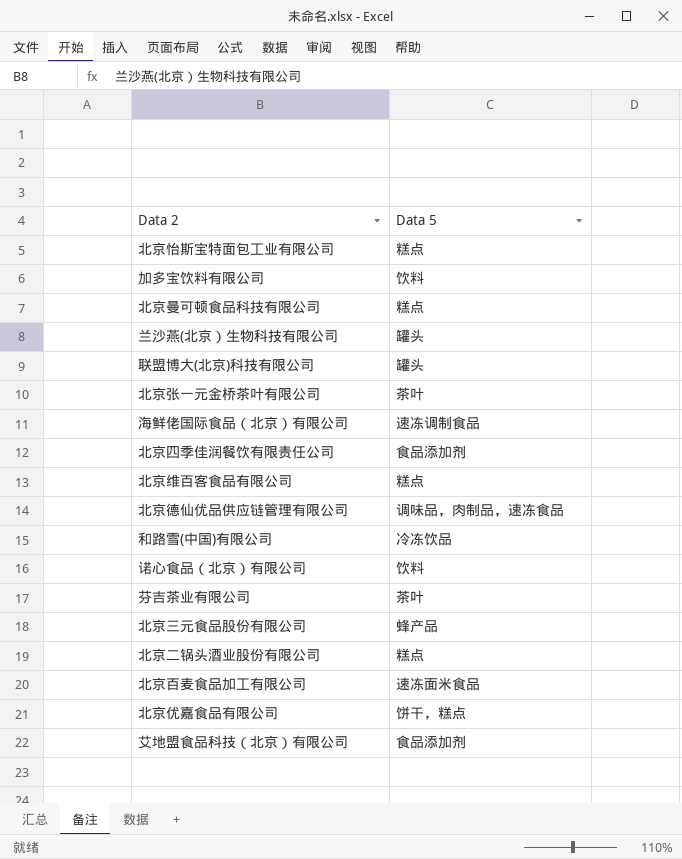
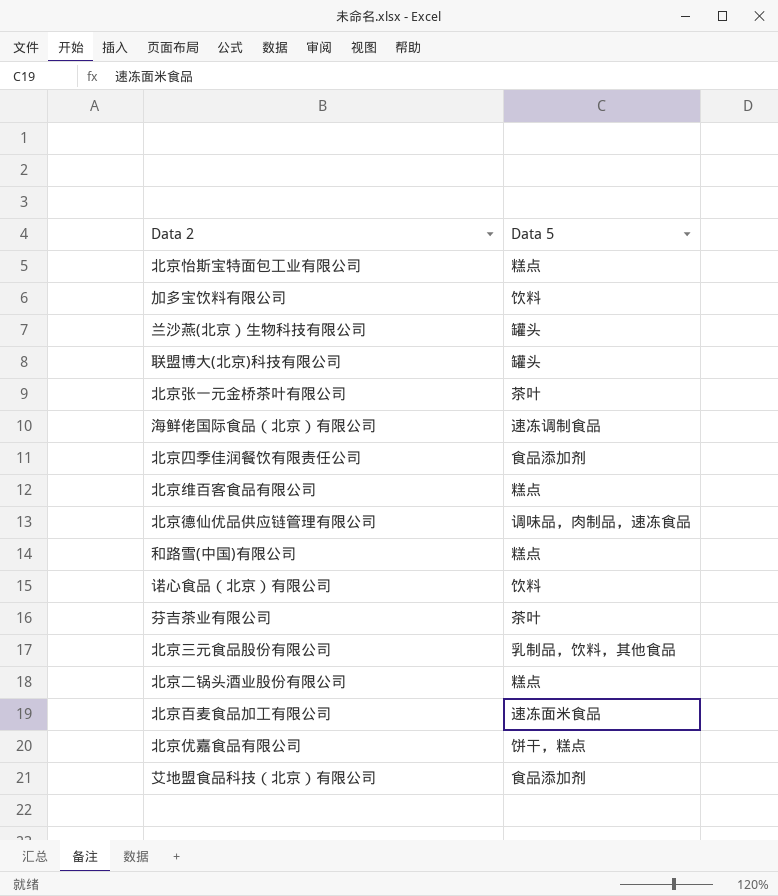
row 北京曼可顿食品科技有限公司: 糕点 -> none
和路雪(中国)有限公司 | Data 5: 冷冻饮品 -> 糕点
北京三元食品股份有限公司 | Data 5: 蜂产品 -> 乳制品，饮料，其他食品

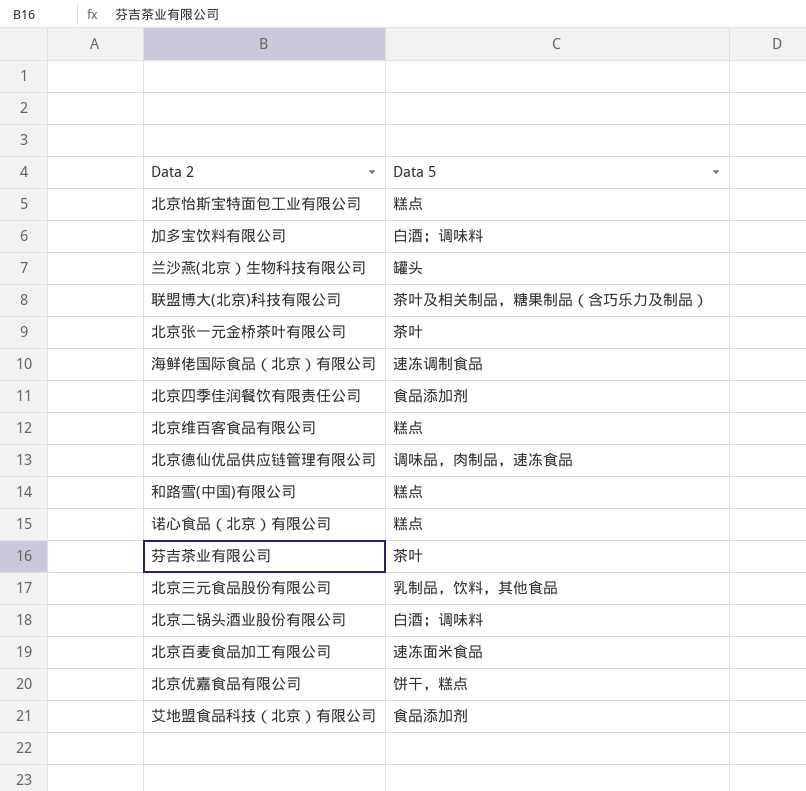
加多宝饮料有限公司 | Data 5: 饮料 -> 白酒；调味料
联盟博大(北京)科技有限公司 | Data 5: 罐头 -> 茶叶及相关制品，糖果制品（含巧乐力及制品）
诺心食品（北京）有限公司 | Data 5: 饮料 -> 糕点
北京二锅头酒业股份有限公司 | Data 5: 糕点 -> 白酒；调味料

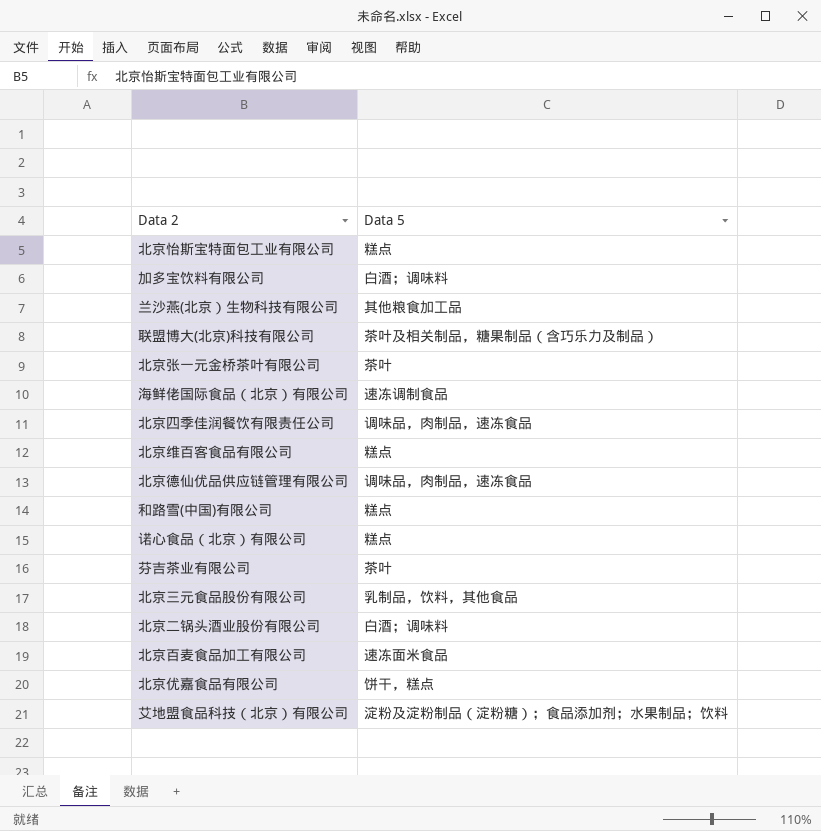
兰沙燕(北京）生物科技有限公司 | Data 5: 罐头 -> 其他粮食加工品
北京四季佳润餐饮有限责任公司 | Data 5: 食品添加剂 -> 调味品，肉制品，速冻食品
艾地盟食品科技（北京）有限公司 | Data 5: 食品添加剂 -> 淀粉及淀粉制品（淀粉糖）；食品添加剂；水果制品；饮料

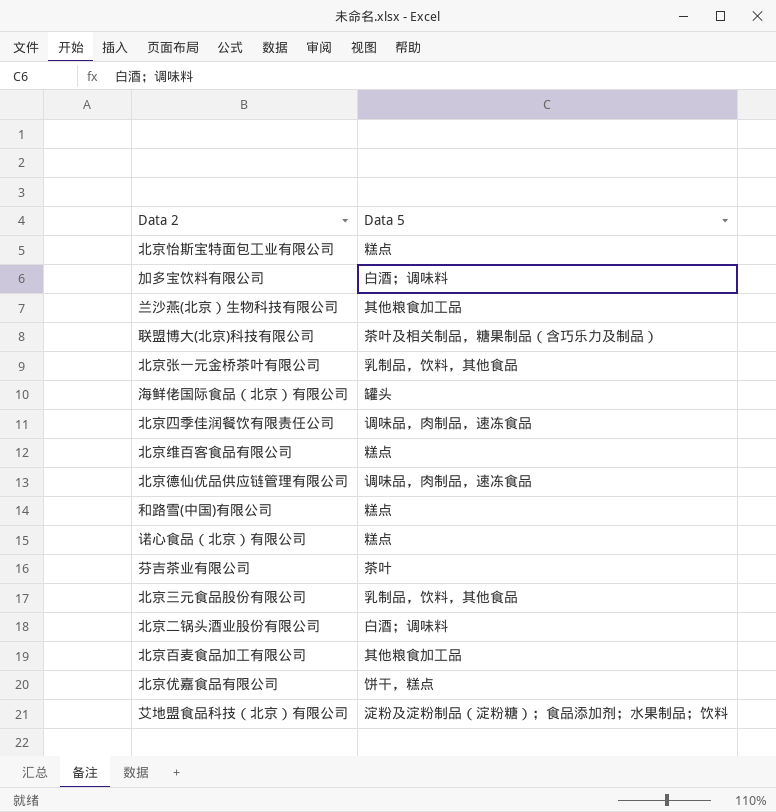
北京张一元金桥茶叶有限公司 | Data 5: 茶叶 -> 乳制品，饮料，其他食品
海鲜佬国际食品（北京）有限公司 | Data 5: 速冻调制食品 -> 罐头
北京百麦食品加工有限公司 | Data 5: 速冻面米食品 -> 其他粮食加工品

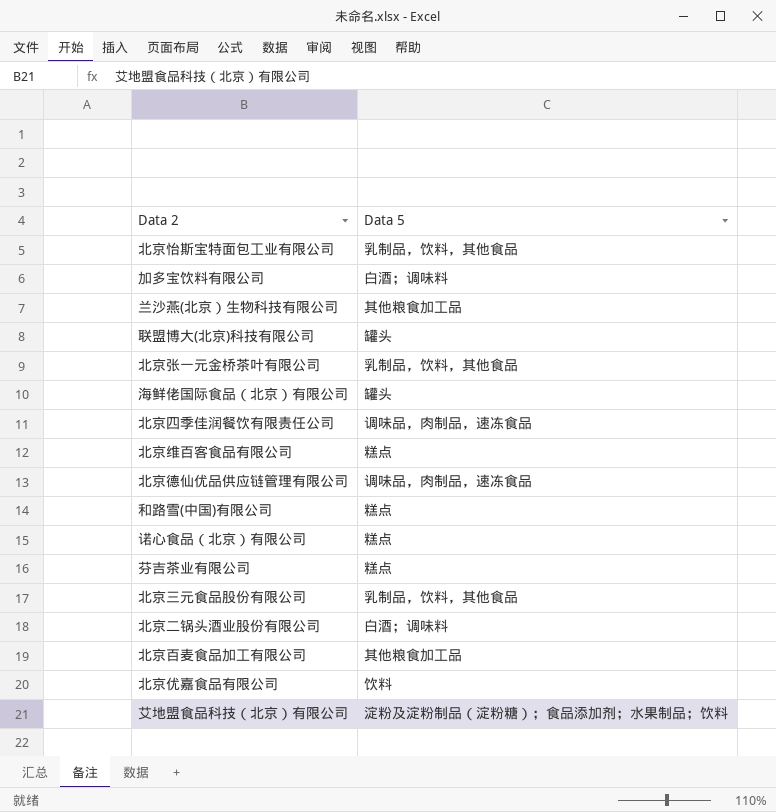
北京怡斯宝特面包工业有限公司 | Data 5: 糕点 -> 乳制品，饮料，其他食品
联盟博大(北京)科技有限公司 | Data 5: 茶叶及相关制品，糖果制品（含巧乐力及制品） -> 罐头
芬吉茶业有限公司 | Data 5: 茶叶 -> 糕点
北京优嘉食品有限公司 | Data 5: 饼干，糕点 -> 饮料

